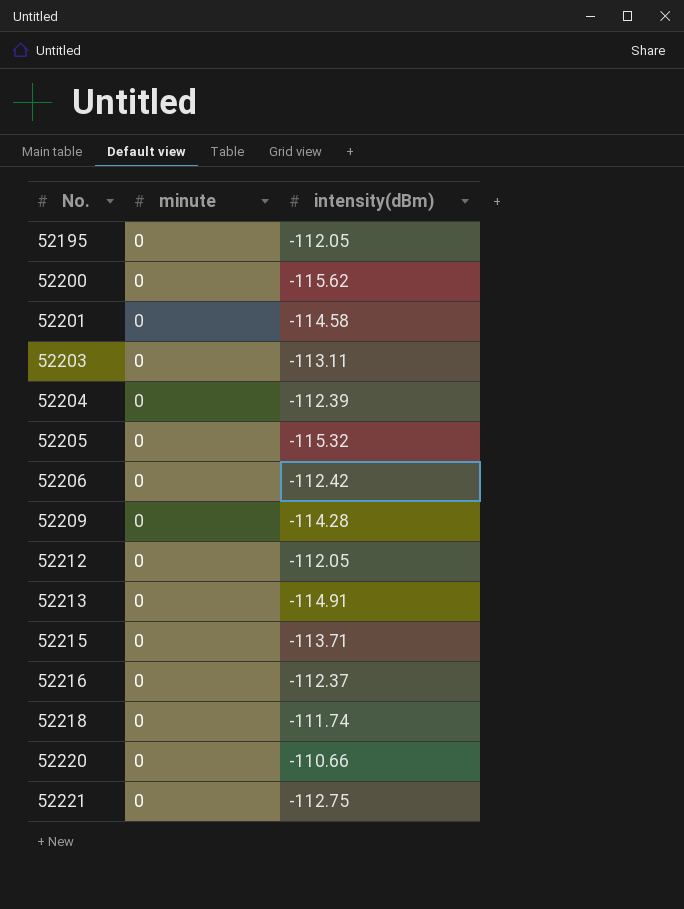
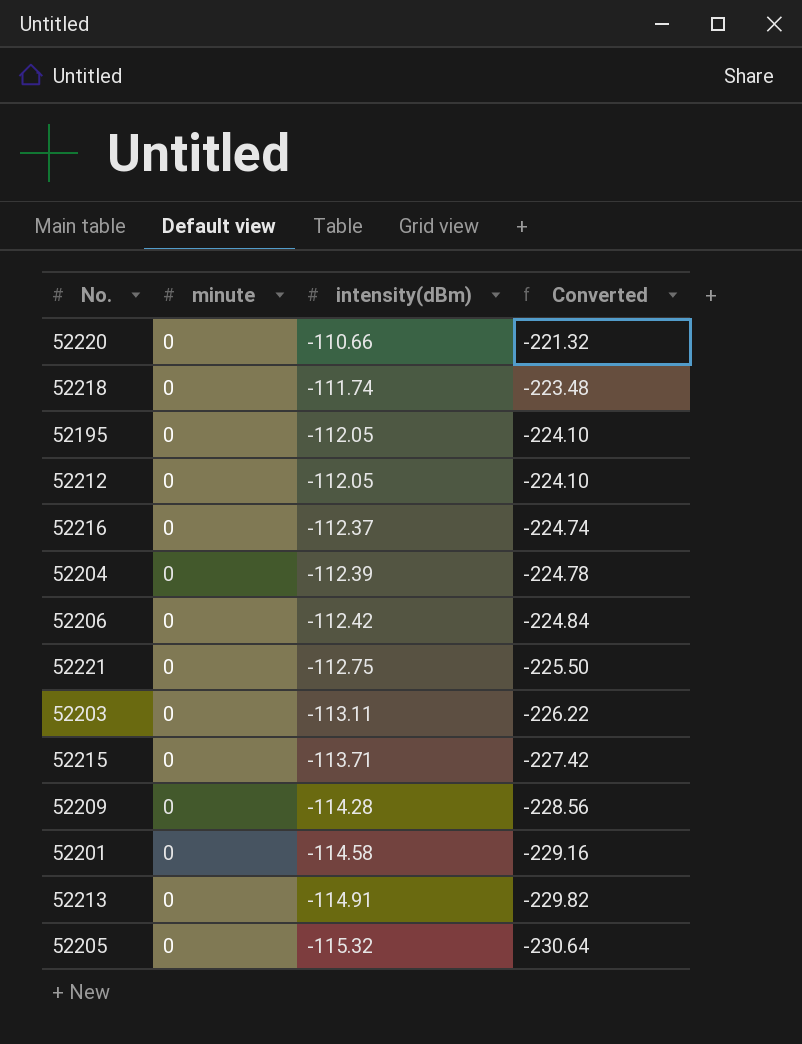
row order: No. ascending -> intensity(dBm) descending
column Converted | formula: none -> [intensity(dBm)] * 2
row 52200: 0 | -115.62 -> none

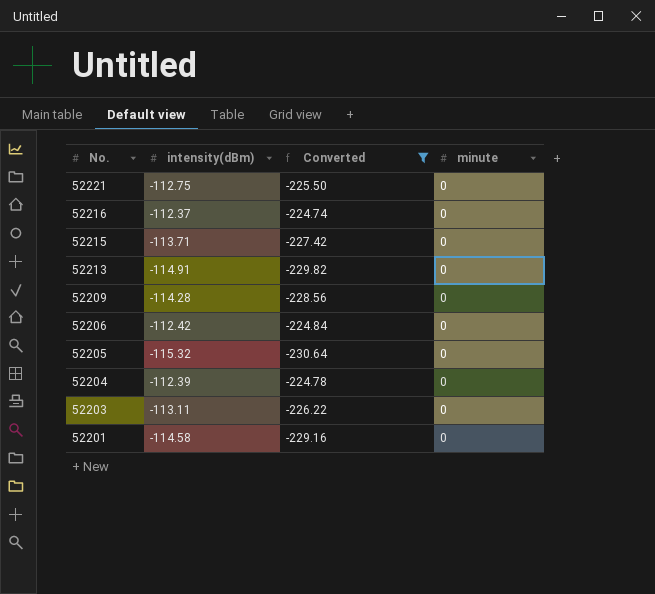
filter: none -> Converted <= -224.74
row order: intensity(dBm) descending -> No. descending
column minute | position: 2 -> 4

